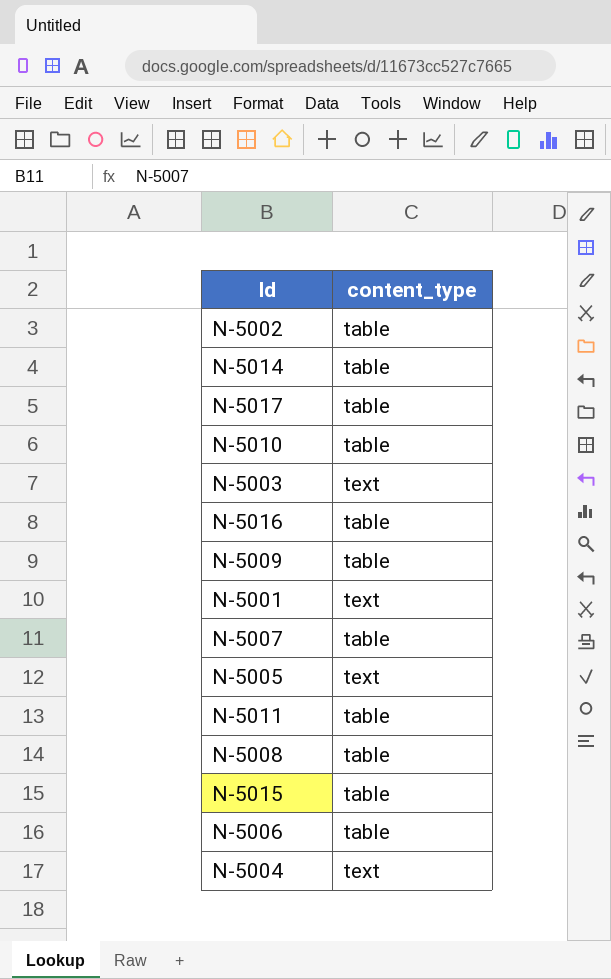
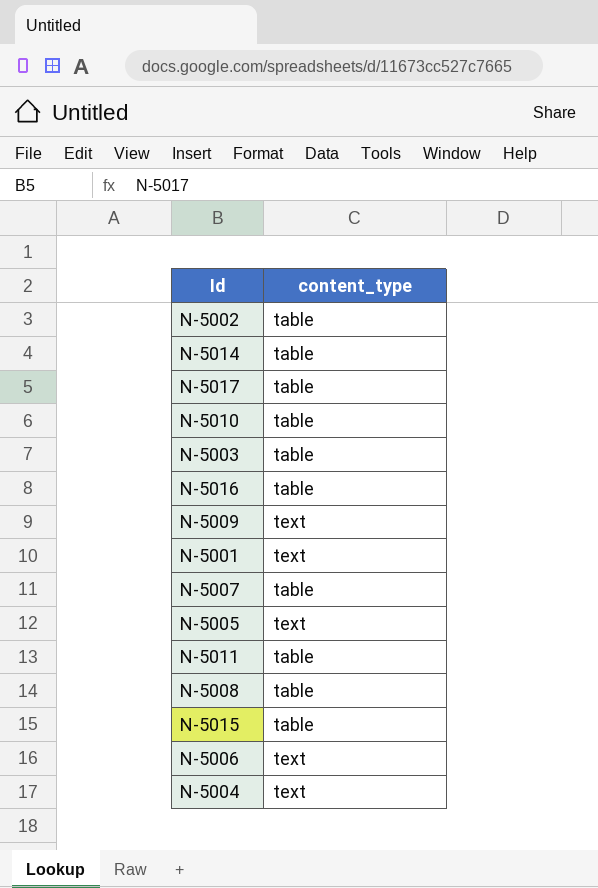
N-5003 | content_type: text -> table
N-5009 | content_type: table -> text
N-5006 | content_type: table -> text

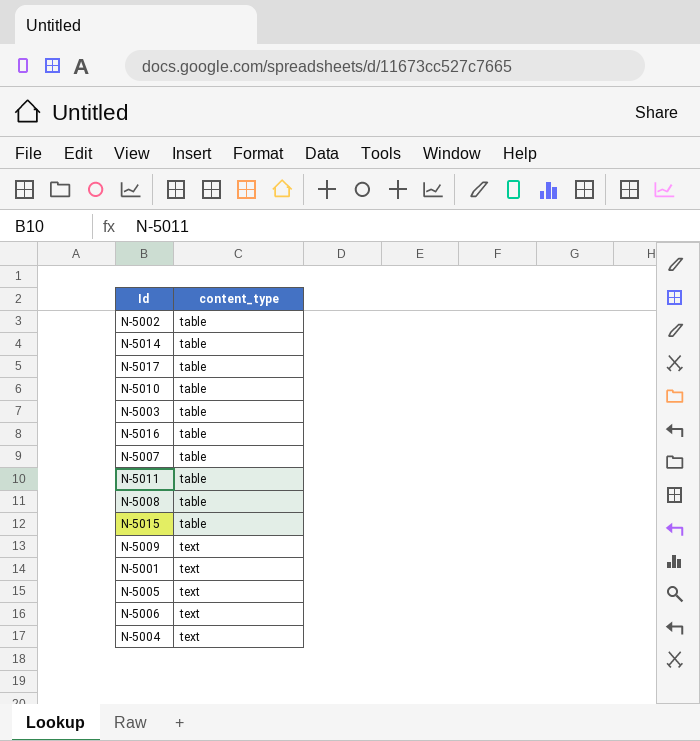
row order: none -> content_type ascending

